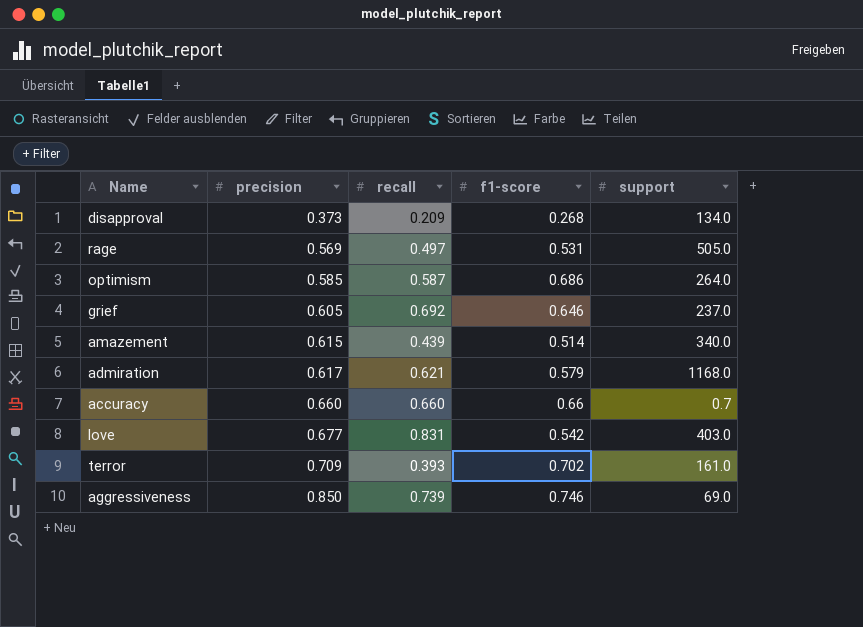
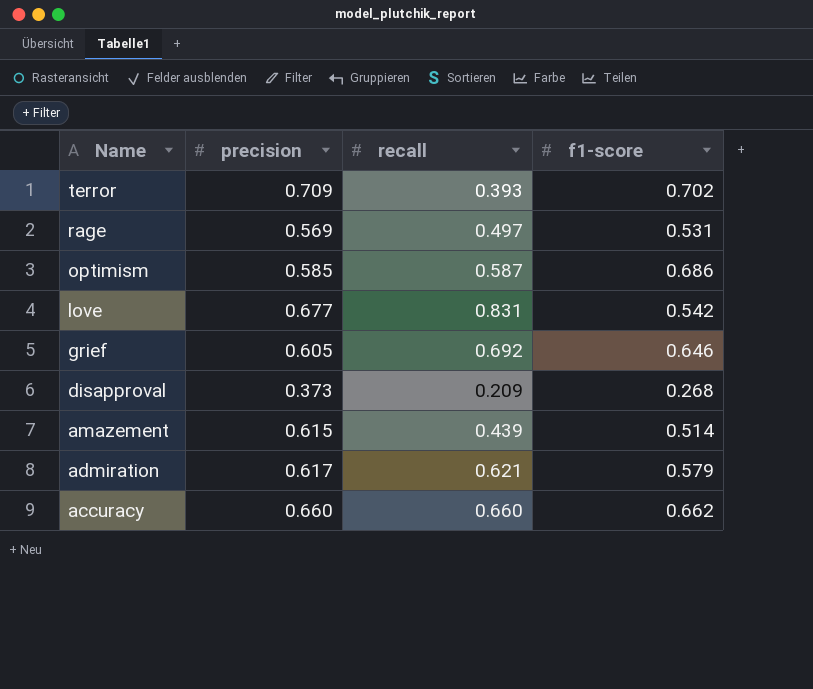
row order: precision ascending -> Name descending
column support | position: 5 -> none
row aggressiveness: 0.850 | 0.739 | 0.746 | 69.0 -> none
accuracy | f1-score: 0.66 -> 0.662

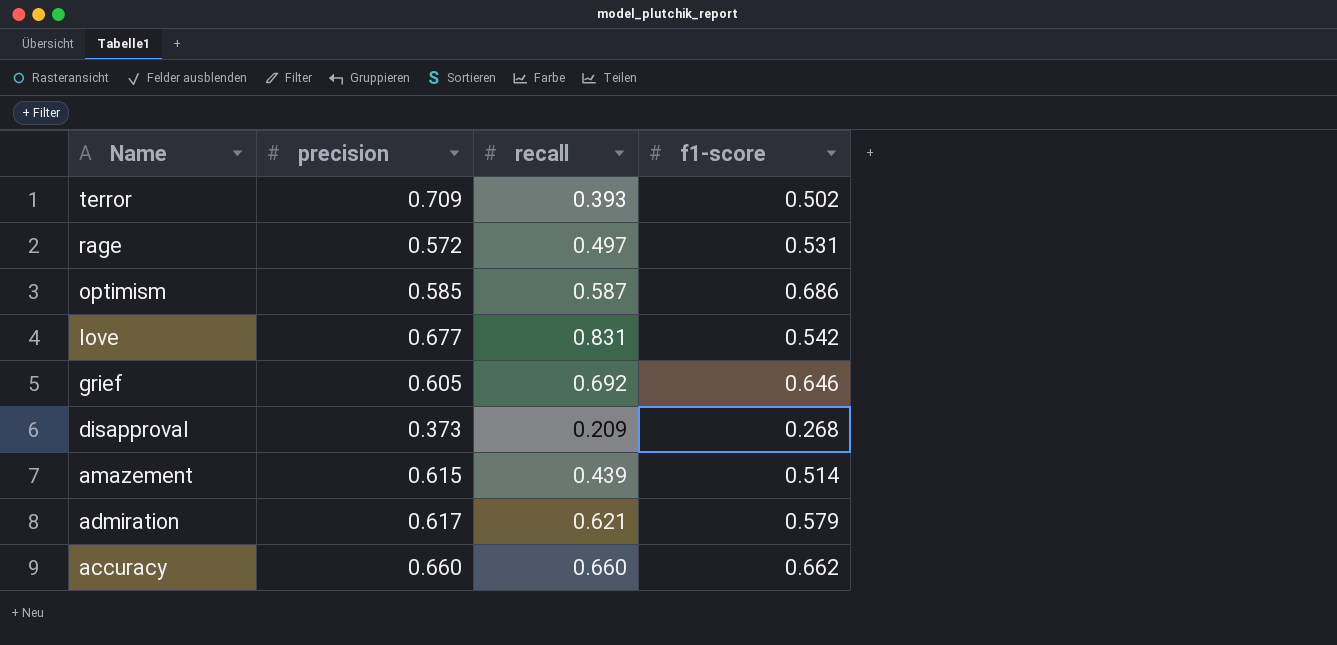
terror | f1-score: 0.702 -> 0.502
rage | precision: 0.569 -> 0.572

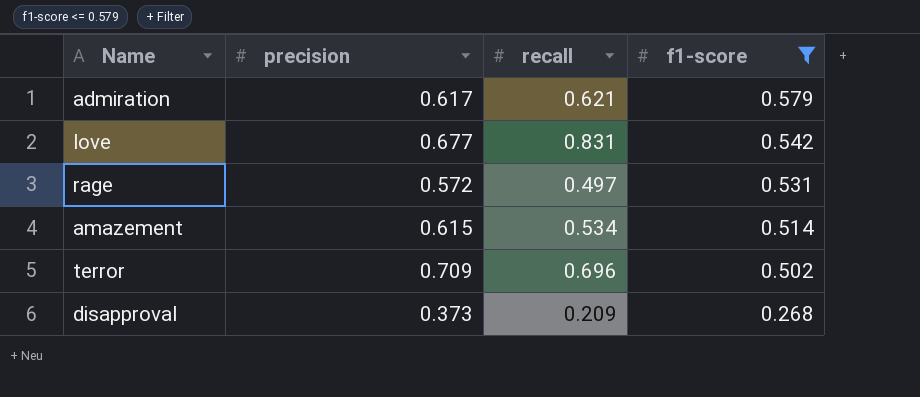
filter: none -> f1-score <= 0.579
row order: Name descending -> f1-score descending
amazement | recall: 0.439 -> 0.534
terror | recall: 0.393 -> 0.696

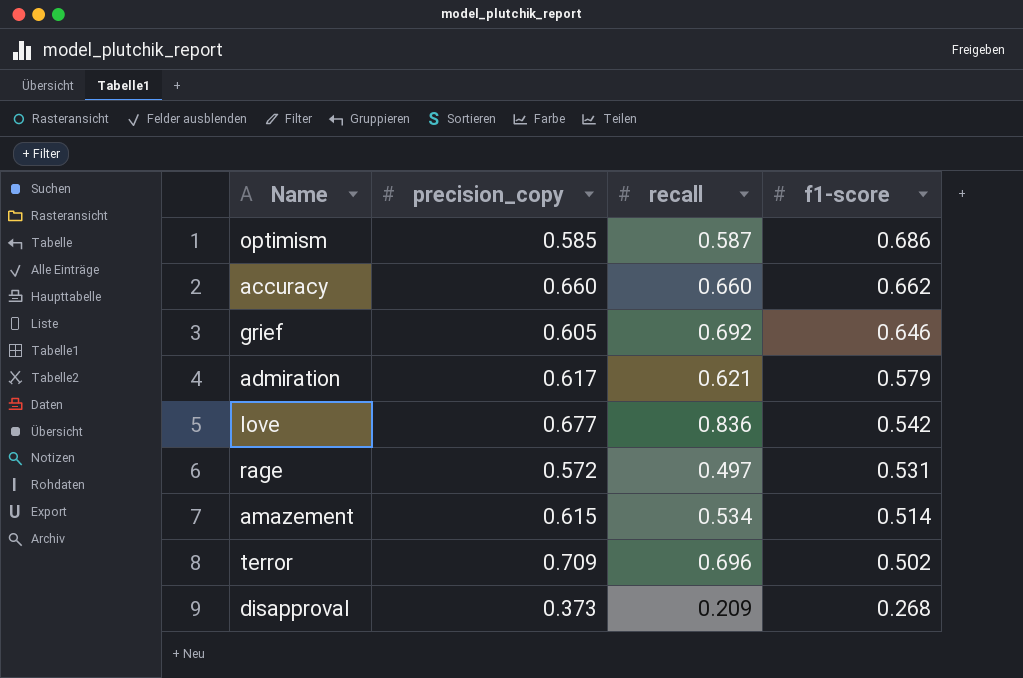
filter: f1-score <= 0.579 -> none
column name: precision -> precision_copy
love | recall: 0.831 -> 0.836

